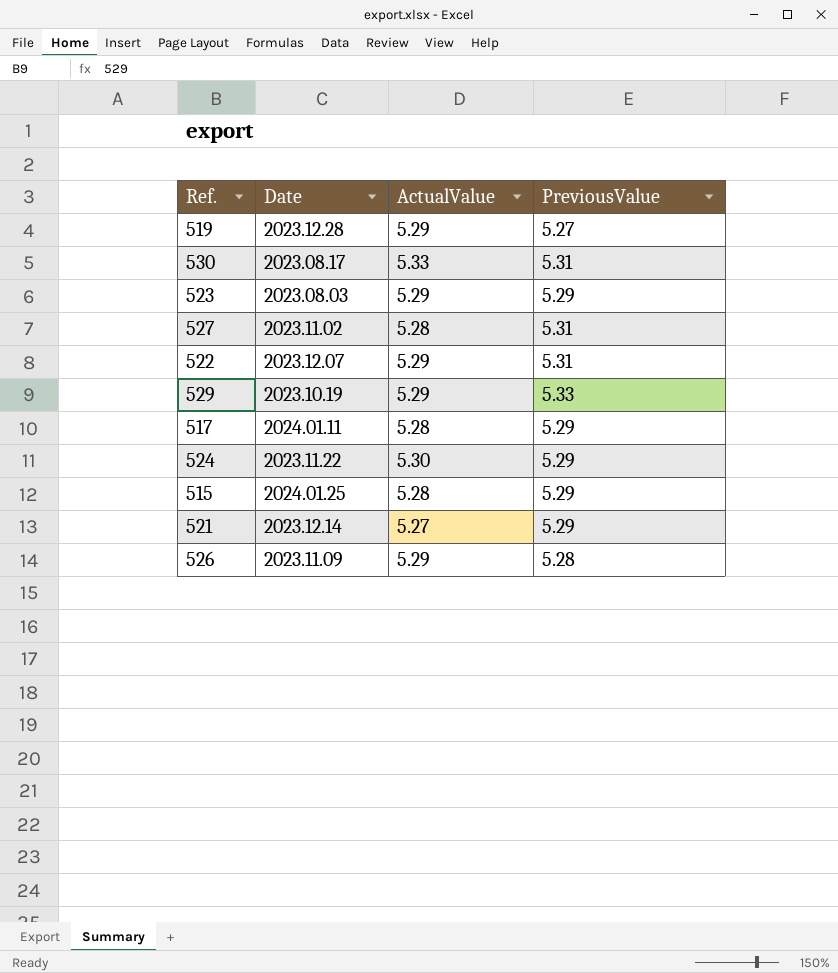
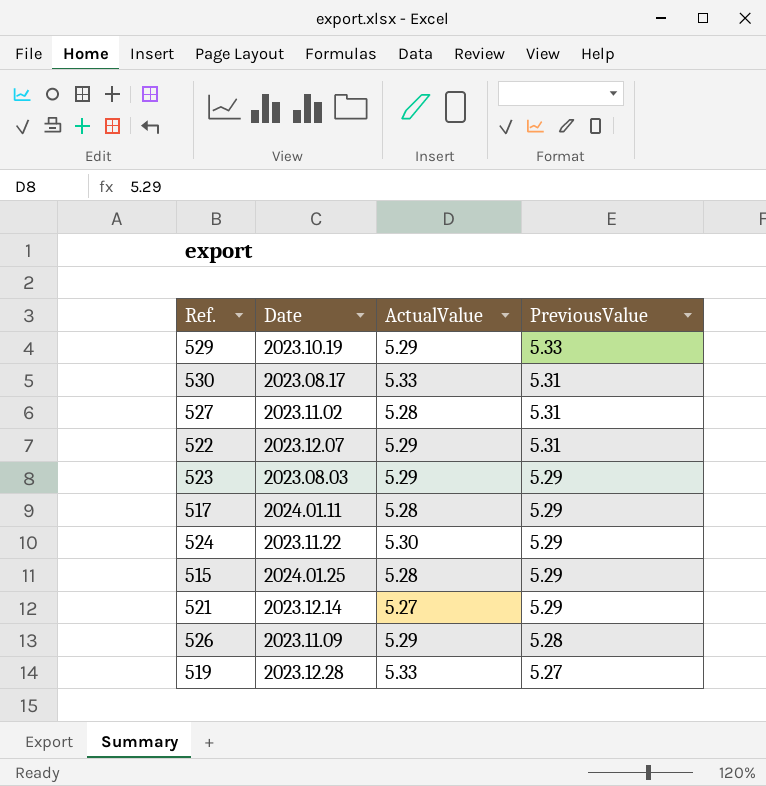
row order: none -> PreviousValue descending
519 | ActualValue: 5.29 -> 5.33

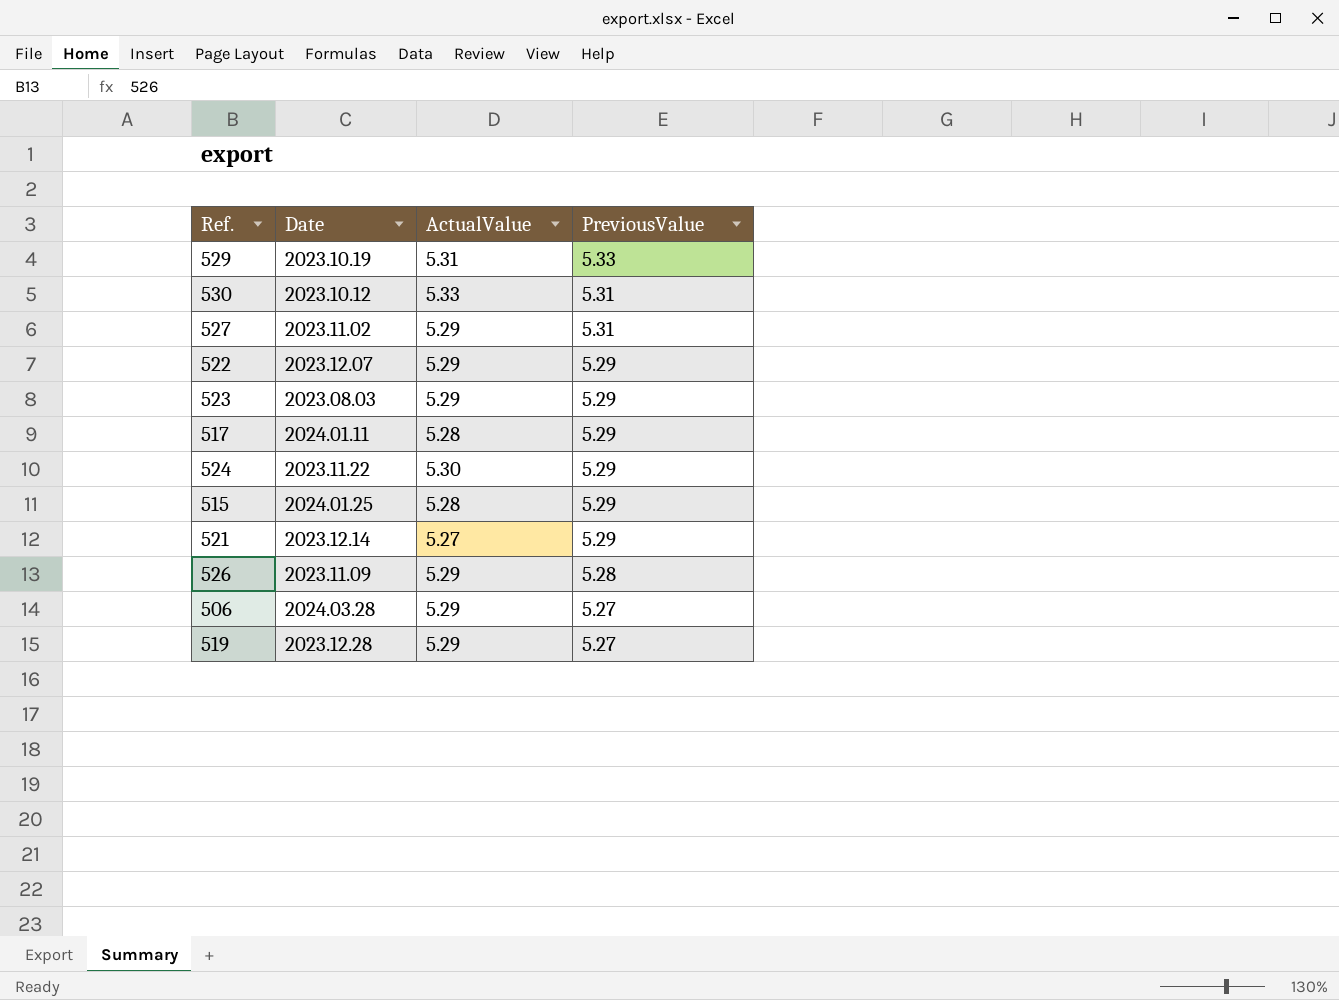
529 | ActualValue: 5.29 -> 5.31
530 | Date: 2023.08.17 -> 2023.10.12
527 | ActualValue: 5.28 -> 5.29
522 | PreviousValue: 5.31 -> 5.29
row 506: none -> 2024.03.28 | 5.29 | 5.27
519 | ActualValue: 5.33 -> 5.29

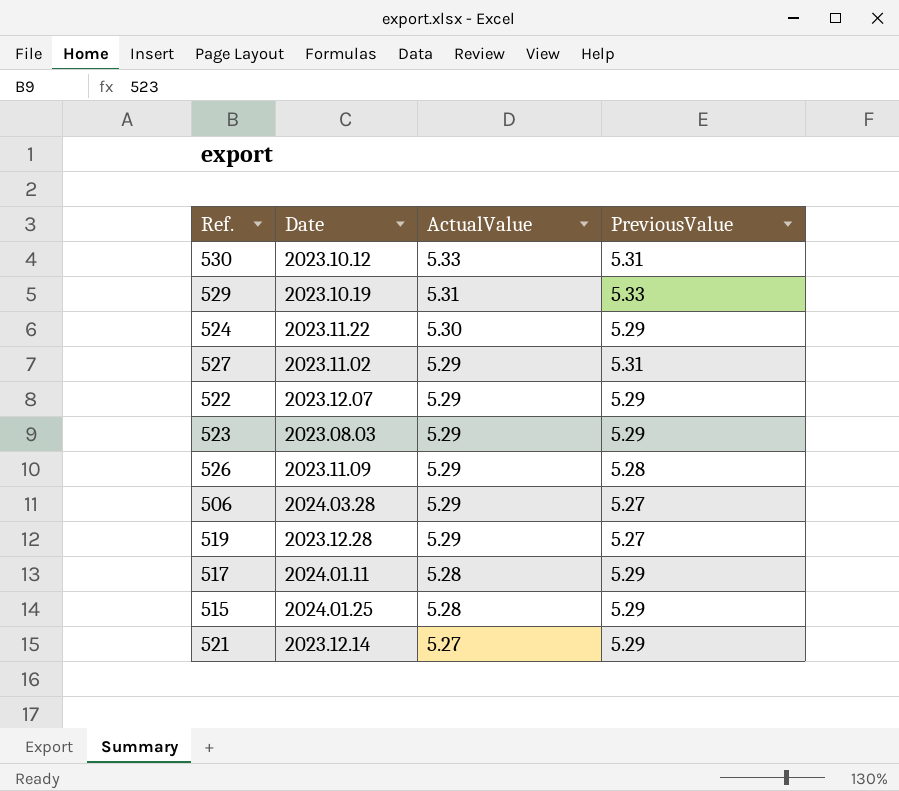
row order: PreviousValue descending -> ActualValue descending

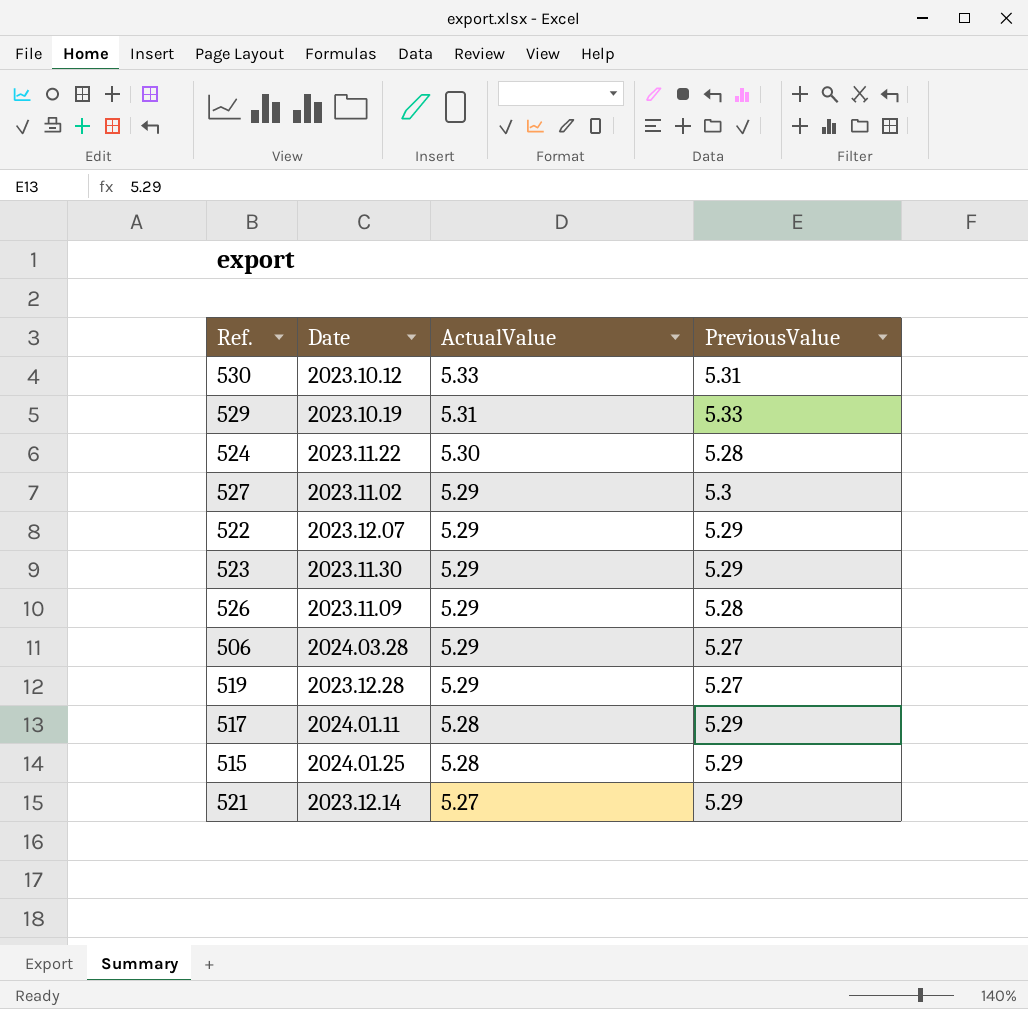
524 | PreviousValue: 5.29 -> 5.28
527 | PreviousValue: 5.31 -> 5.3
523 | Date: 2023.08.03 -> 2023.11.30

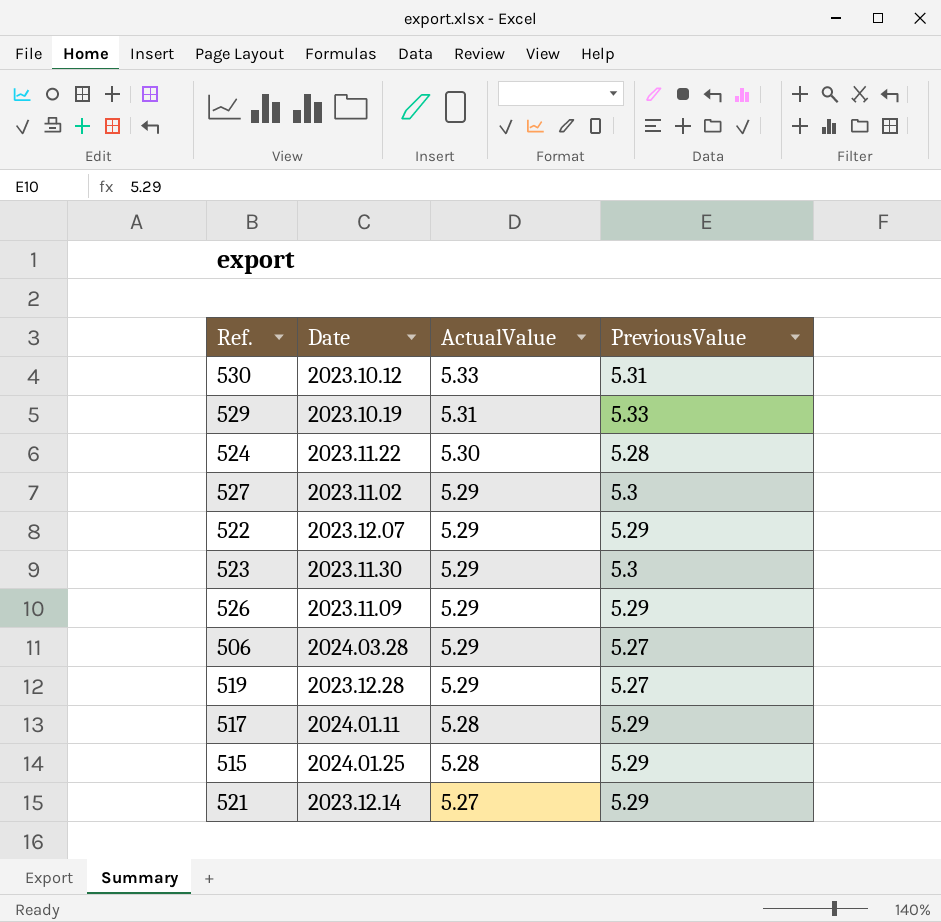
523 | PreviousValue: 5.29 -> 5.3
526 | PreviousValue: 5.28 -> 5.29

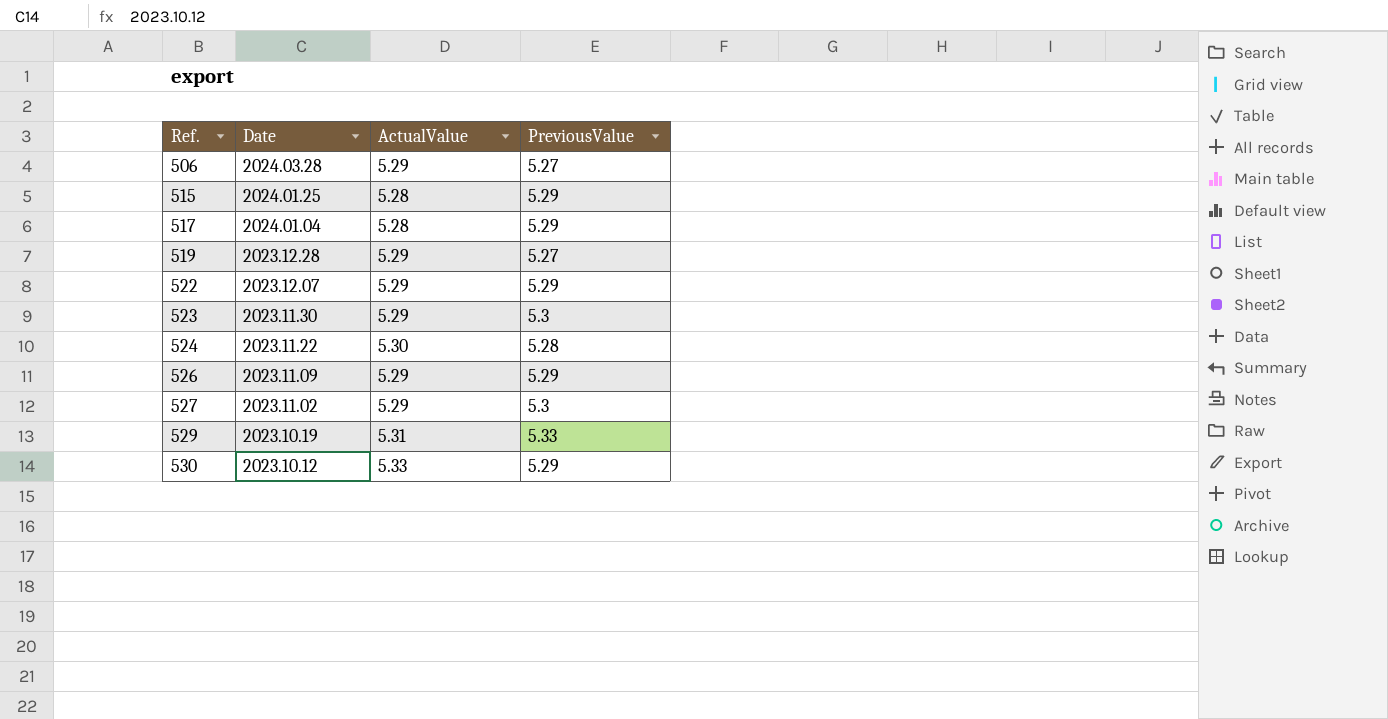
row order: ActualValue descending -> Ref. ascending
row 521: 2023.12.14 | 5.27 | 5.29 -> none
517 | Date: 2024.01.11 -> 2024.01.04
530 | PreviousValue: 5.31 -> 5.29

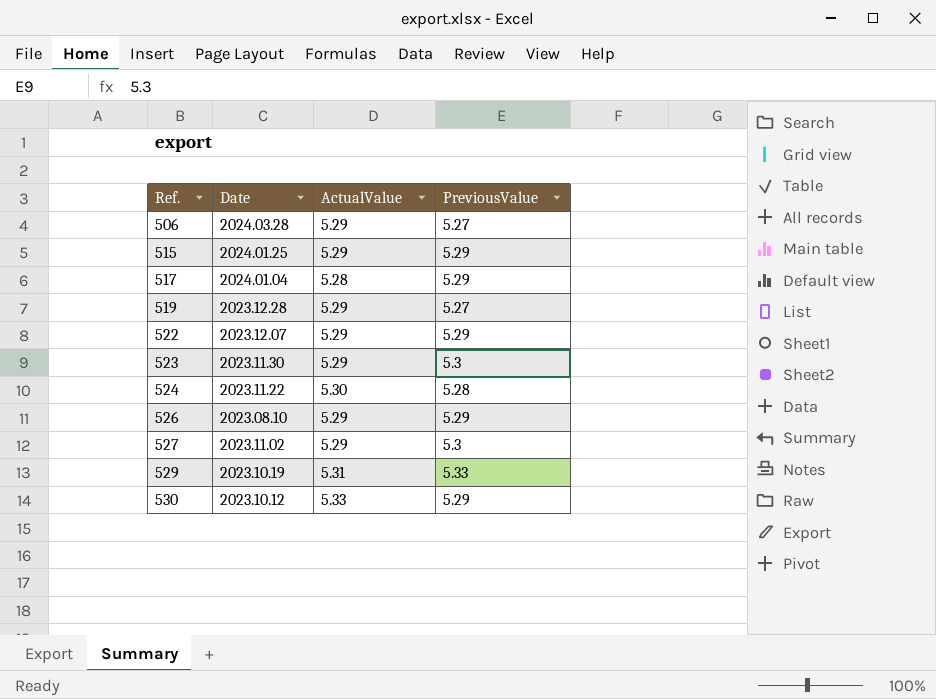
515 | ActualValue: 5.28 -> 5.29
526 | Date: 2023.11.09 -> 2023.08.10

